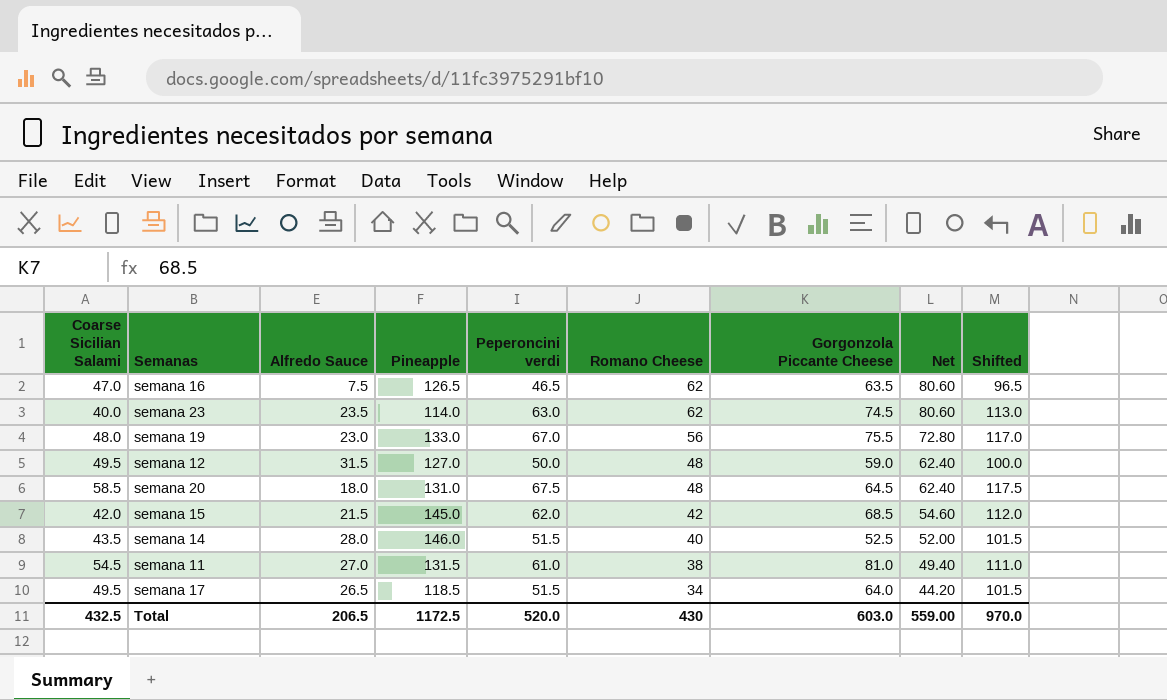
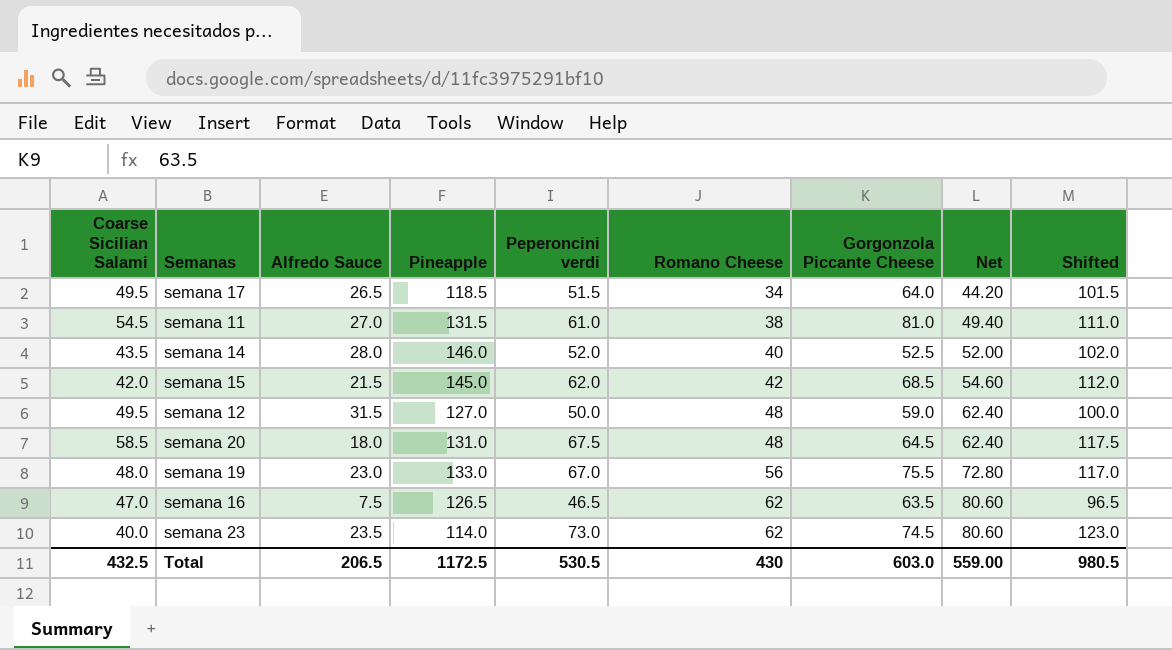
row order: Romano Cheese descending -> Romano Cheese ascending
semana 14 | Peperoncini verdi: 51.5 -> 52.0
semana 14 | Shifted: 101.5 -> 102.0
semana 23 | Peperoncini verdi: 63.0 -> 73.0
semana 23 | Shifted: 113.0 -> 123.0
Total | Peperoncini verdi: 520.0 -> 530.5
Total | Shifted: 970.0 -> 980.5

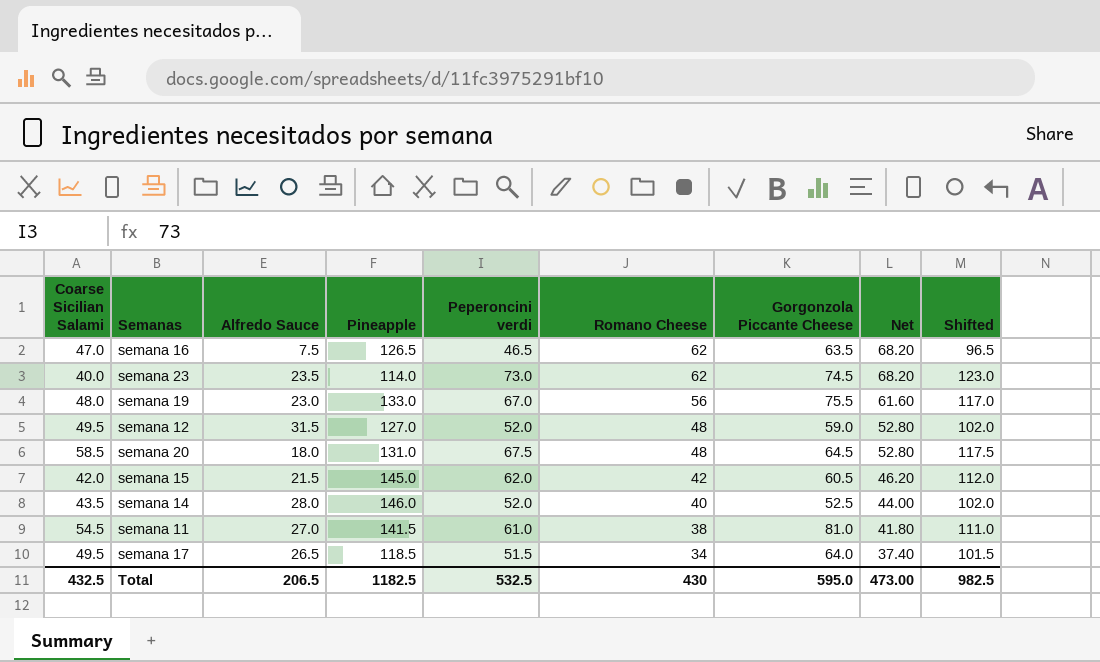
row order: Romano Cheese ascending -> Romano Cheese descending
column Net | formula: [Romano Cheese] * 1.3 -> [Romano Cheese] * 1.1
semana 12 | Peperoncini verdi: 50.0 -> 52.0
semana 12 | Shifted: 100.0 -> 102.0
semana 15 | Gorgonzola Piccante Cheese: 68.5 -> 60.5
semana 11 | Pineapple: 131.5 -> 141.5
Total | Pineapple: 1172.5 -> 1182.5
Total | Peperoncini verdi: 530.5 -> 532.5
Total | Gorgonzola Piccante Cheese: 603.0 -> 595.0
Total | Net: 559.00 -> 473.00
Total | Shifted: 980.5 -> 982.5

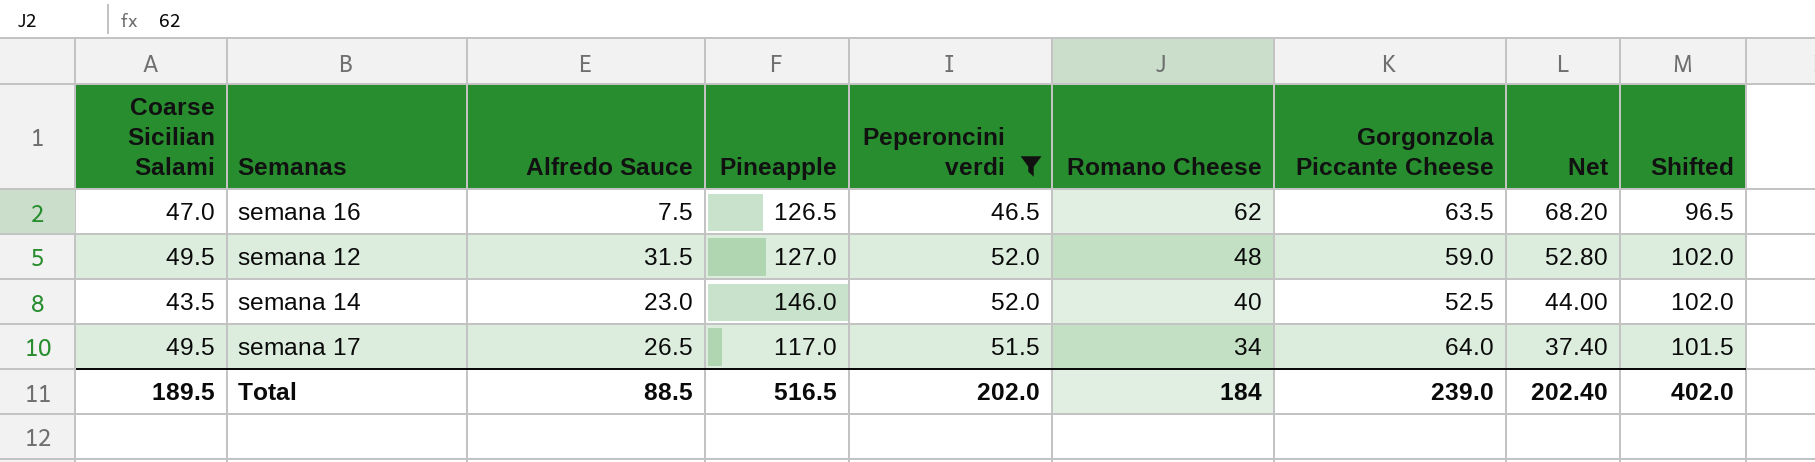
filter: none -> Peperoncini verdi <= 52.0
semana 14 | Alfredo Sauce: 28.0 -> 23.0
semana 17 | Pineapple: 118.5 -> 117.0
Total | Coarse Sicilian Salami: 432.5 -> 189.5
Total | Alfredo Sauce: 206.5 -> 88.5
Total | Pineapple: 1182.5 -> 516.5
Total | Peperoncini verdi: 532.5 -> 202.0
Total | Romano Cheese: 430 -> 184
Total | Gorgonzola Piccante Cheese: 595.0 -> 239.0
Total | Net: 473.00 -> 202.40
Total | Shifted: 982.5 -> 402.0

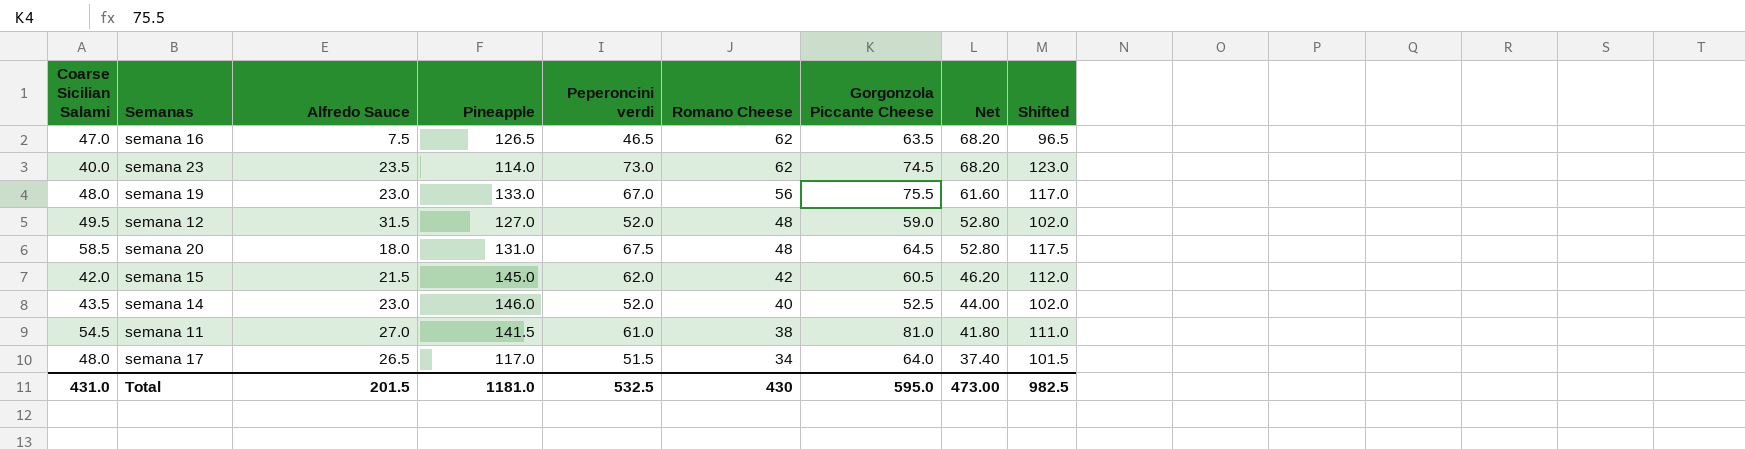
filter: Peperoncini verdi <= 52.0 -> none
semana 17 | Coarse Sicilian Salami: 49.5 -> 48.0
Total | Coarse Sicilian Salami: 189.5 -> 431.0
Total | Alfredo Sauce: 88.5 -> 201.5
Total | Pineapple: 516.5 -> 1181.0
Total | Peperoncini verdi: 202.0 -> 532.5
Total | Romano Cheese: 184 -> 430
Total | Gorgonzola Piccante Cheese: 239.0 -> 595.0
Total | Net: 202.40 -> 473.00
Total | Shifted: 402.0 -> 982.5

